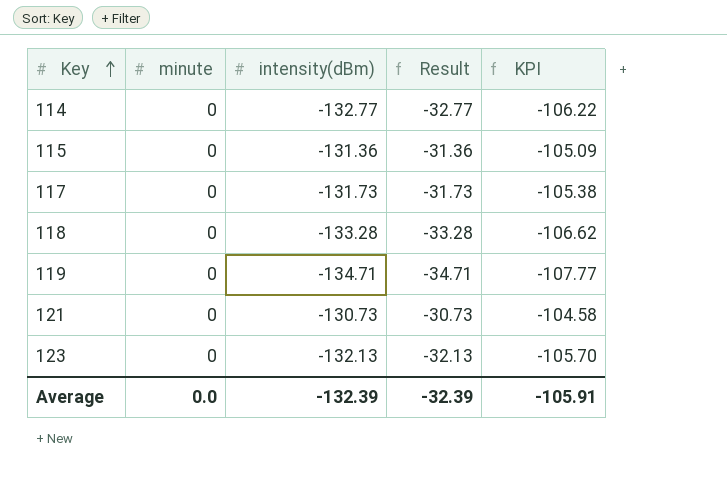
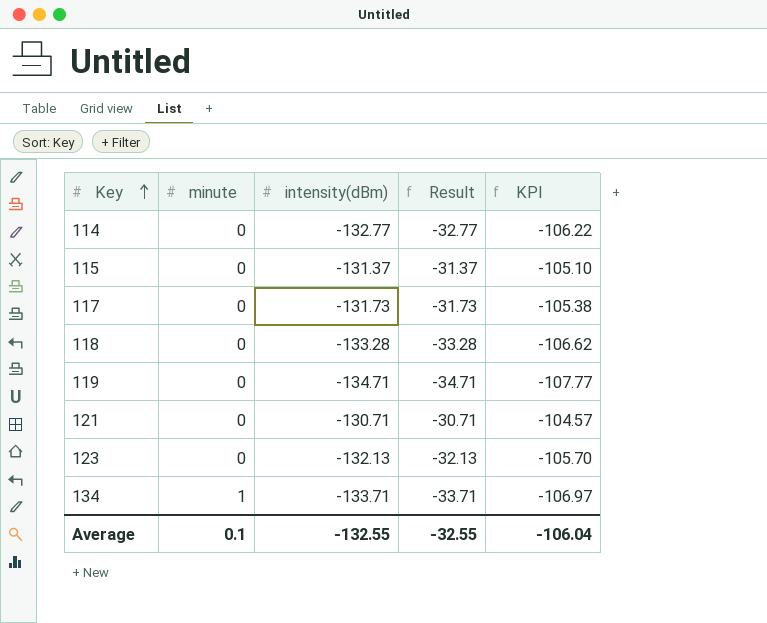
115 | intensity(dBm): -131.36 -> -131.37
115 | Result: -31.36 -> -31.37
115 | KPI: -105.09 -> -105.10
121 | intensity(dBm): -130.73 -> -130.71
121 | Result: -30.73 -> -30.71
121 | KPI: -104.58 -> -104.57
row 134: none -> 1 | -133.71 | -33.71 | -106.97
Average | minute: 0.0 -> 0.1
Average | intensity(dBm): -132.39 -> -132.55
Average | Result: -32.39 -> -32.55
Average | KPI: -105.91 -> -106.04

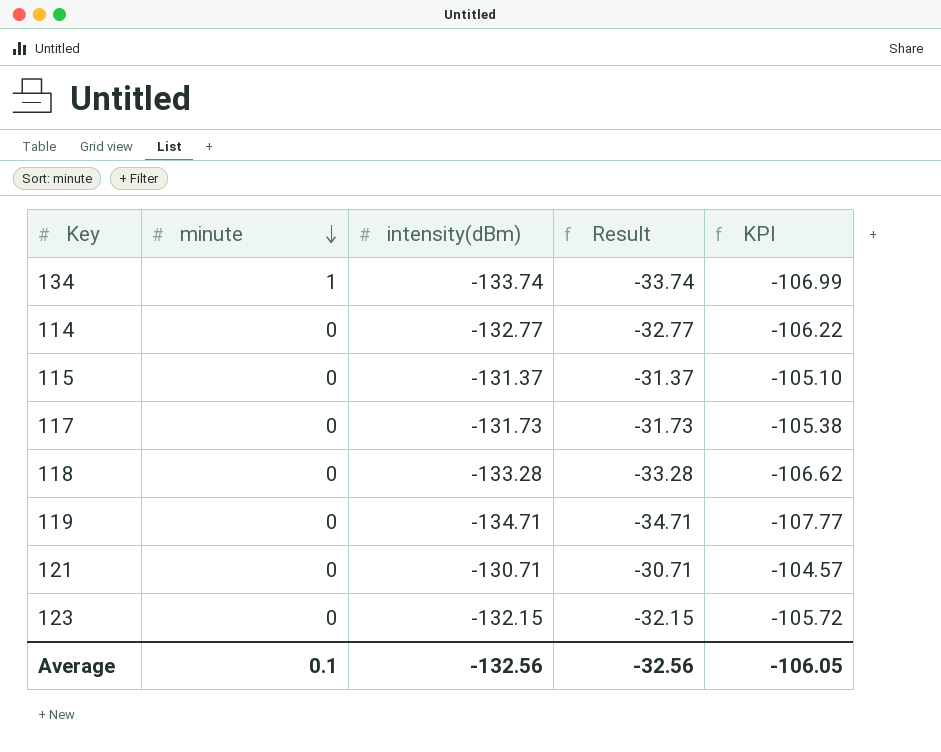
row order: Key ascending -> minute descending
134 | intensity(dBm): -133.71 -> -133.74
134 | Result: -33.71 -> -33.74
134 | KPI: -106.97 -> -106.99
123 | intensity(dBm): -132.13 -> -132.15
123 | Result: -32.13 -> -32.15
123 | KPI: -105.70 -> -105.72
Average | intensity(dBm): -132.55 -> -132.56
Average | Result: -32.55 -> -32.56
Average | KPI: -106.04 -> -106.05

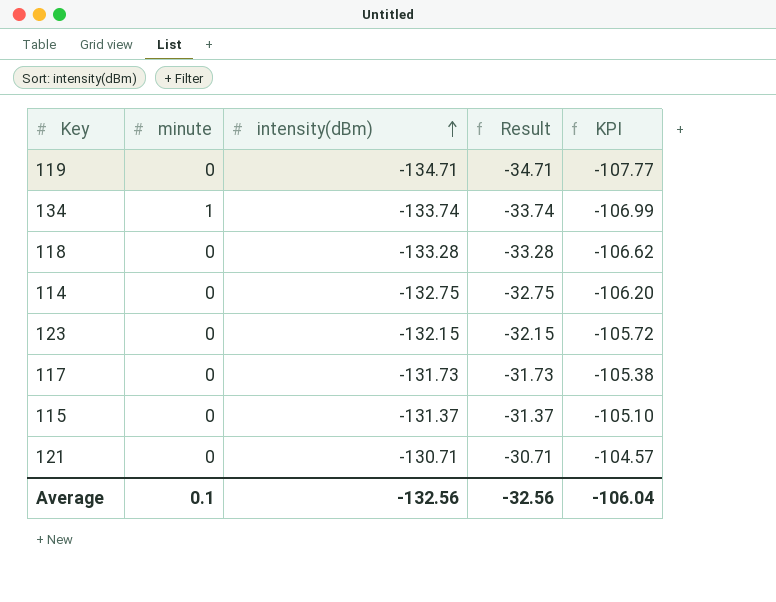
row order: minute descending -> intensity(dBm) ascending
114 | intensity(dBm): -132.77 -> -132.75
114 | Result: -32.77 -> -32.75
114 | KPI: -106.22 -> -106.20
Average | KPI: -106.05 -> -106.04

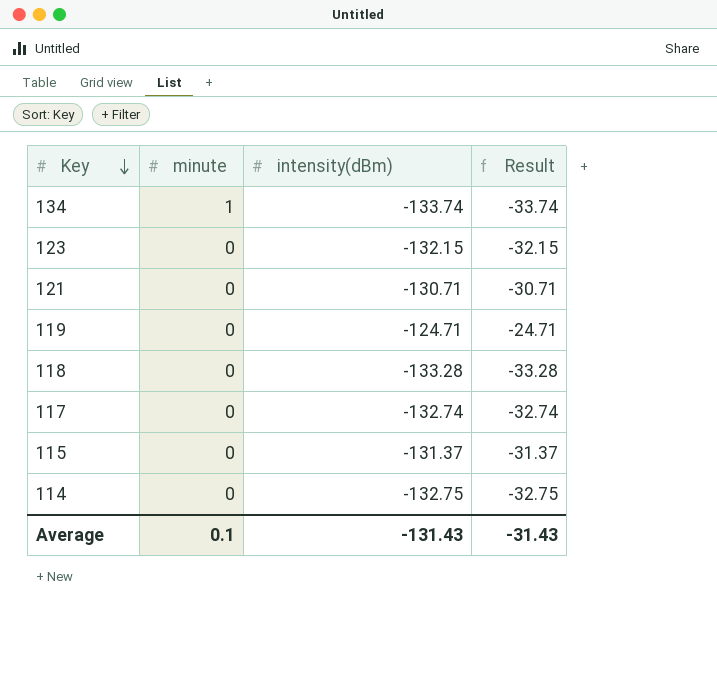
row order: intensity(dBm) ascending -> Key descending
column KPI | formula: [intensity(dBm)] * 0.8 -> none
119 | intensity(dBm): -134.71 -> -124.71
119 | Result: -34.71 -> -24.71
117 | intensity(dBm): -131.73 -> -132.74
117 | Result: -31.73 -> -32.74
Average | intensity(dBm): -132.56 -> -131.43
Average | Result: -32.56 -> -31.43

